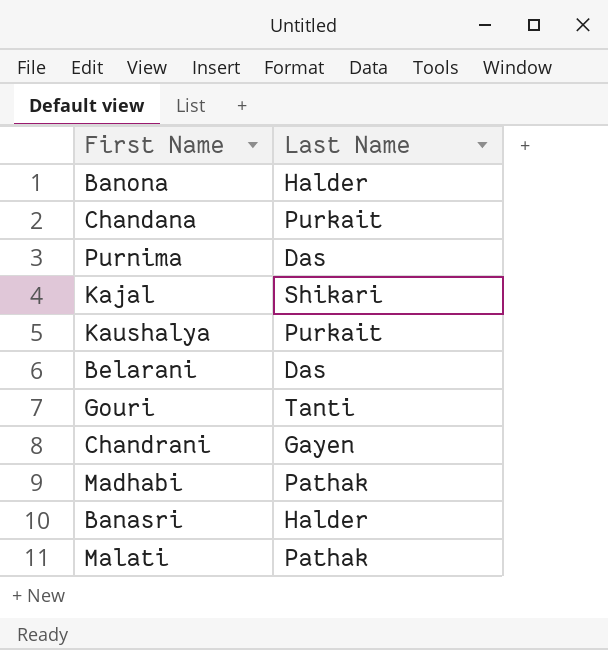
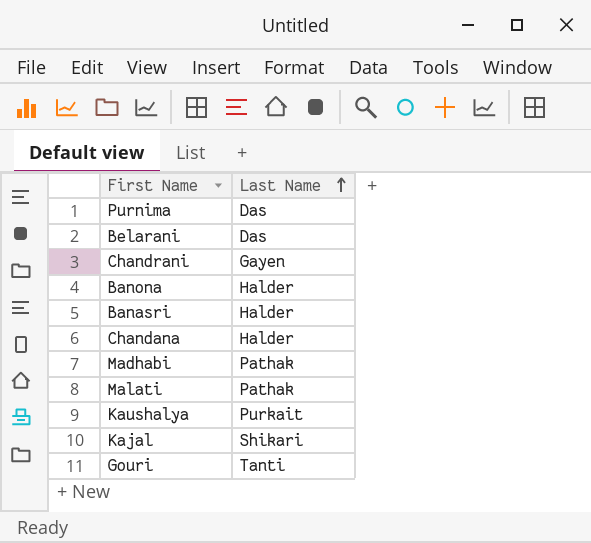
row order: none -> Last Name ascending
Chandana | Last Name: Purkait -> Halder

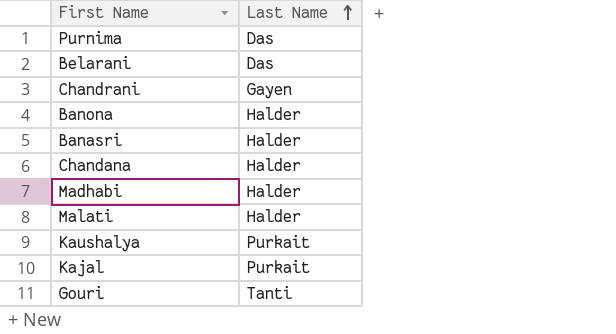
Madhabi | Last Name: Pathak -> Halder
Malati | Last Name: Pathak -> Halder
Kajal | Last Name: Shikari -> Purkait

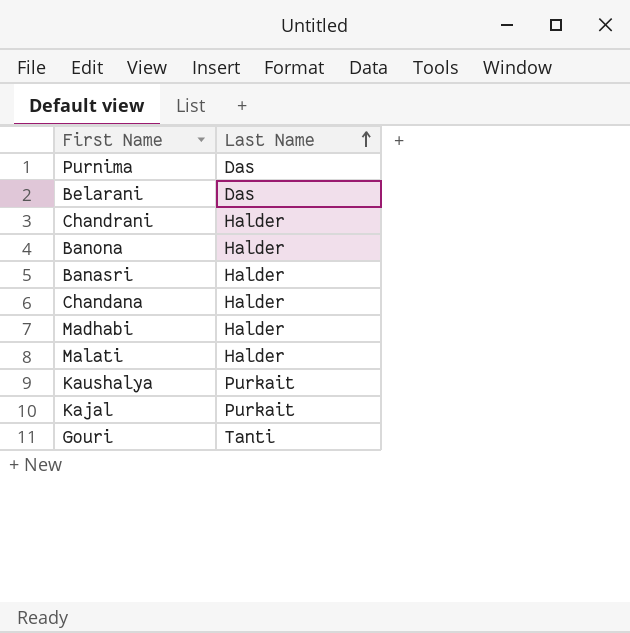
Chandrani | Last Name: Gayen -> Halder

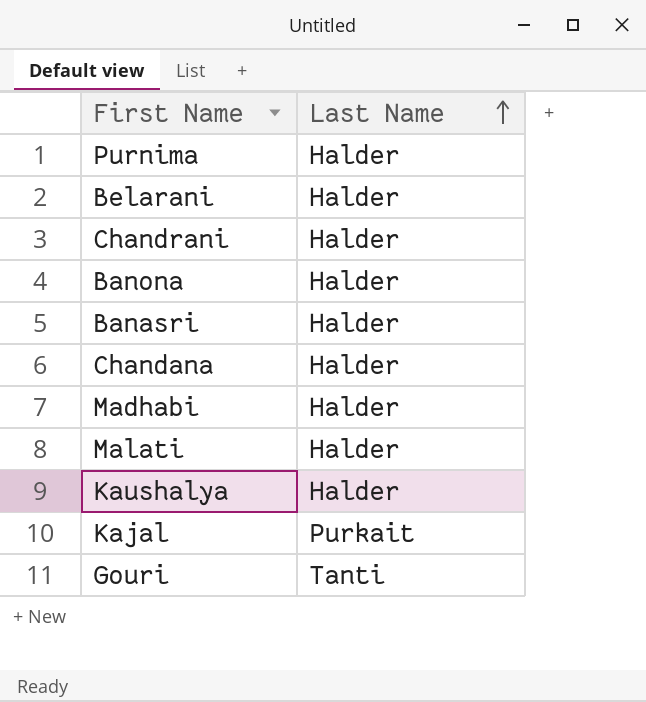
Purnima | Last Name: Das -> Halder
Belarani | Last Name: Das -> Halder
Kaushalya | Last Name: Purkait -> Halder

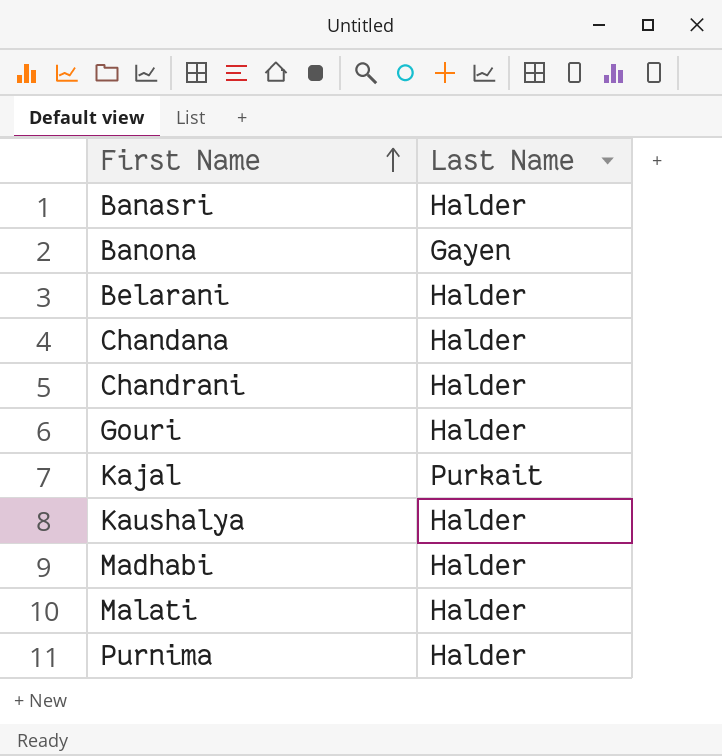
row order: Last Name ascending -> First Name ascending
Banona | Last Name: Halder -> Gayen
Gouri | Last Name: Tanti -> Halder

